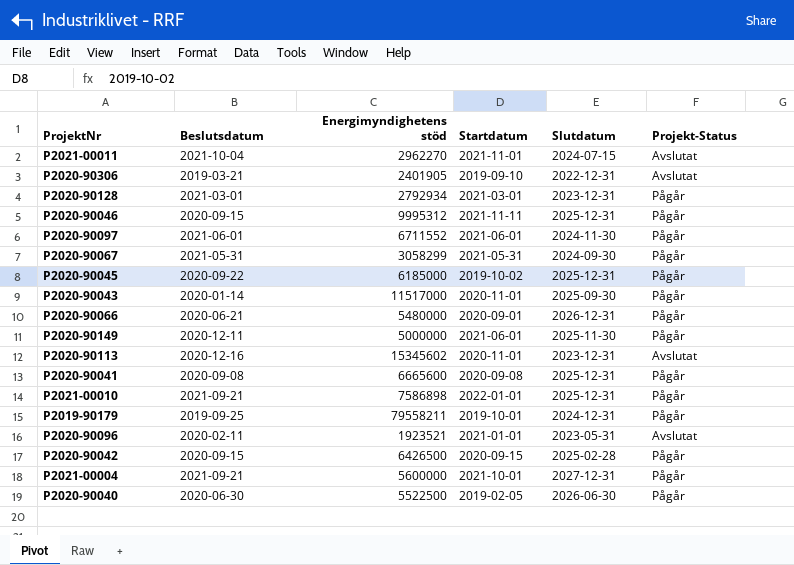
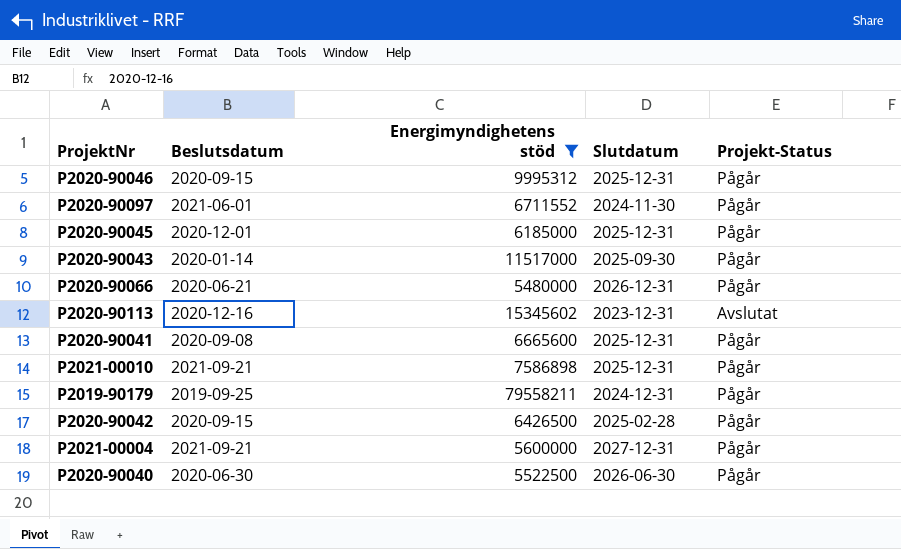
filter: none -> Energimyndighetens stöd >= 5480000
column Startdatum | position: 4 -> none
P2020-90045 | Beslutsdatum: 2020-09-22 -> 2020-12-01

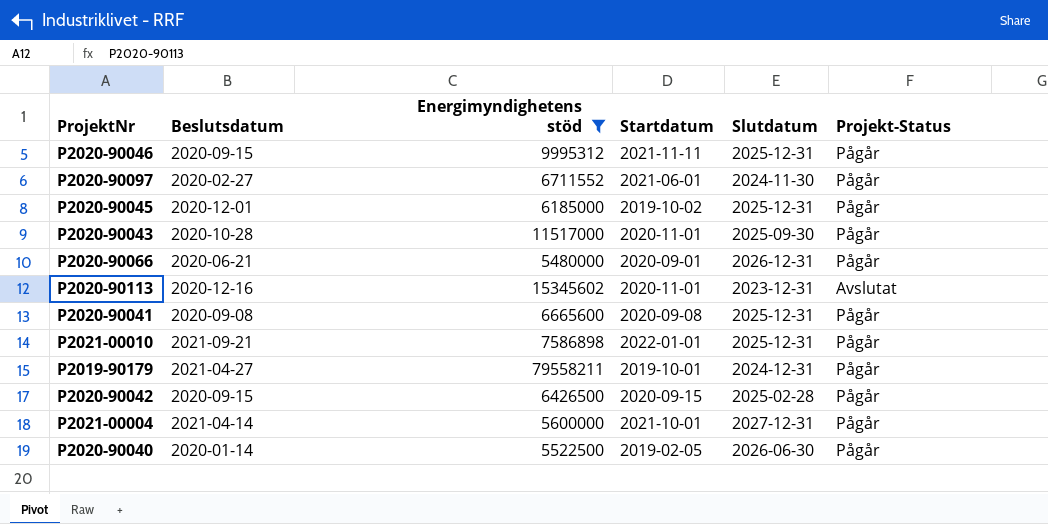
column Startdatum | position: none -> 4
P2020-90097 | Beslutsdatum: 2021-06-01 -> 2020-02-27
P2020-90043 | Beslutsdatum: 2020-01-14 -> 2020-10-28
P2019-90179 | Beslutsdatum: 2019-09-25 -> 2021-04-27
P2021-00004 | Beslutsdatum: 2021-09-21 -> 2021-04-14
P2020-90040 | Beslutsdatum: 2020-06-30 -> 2020-01-14

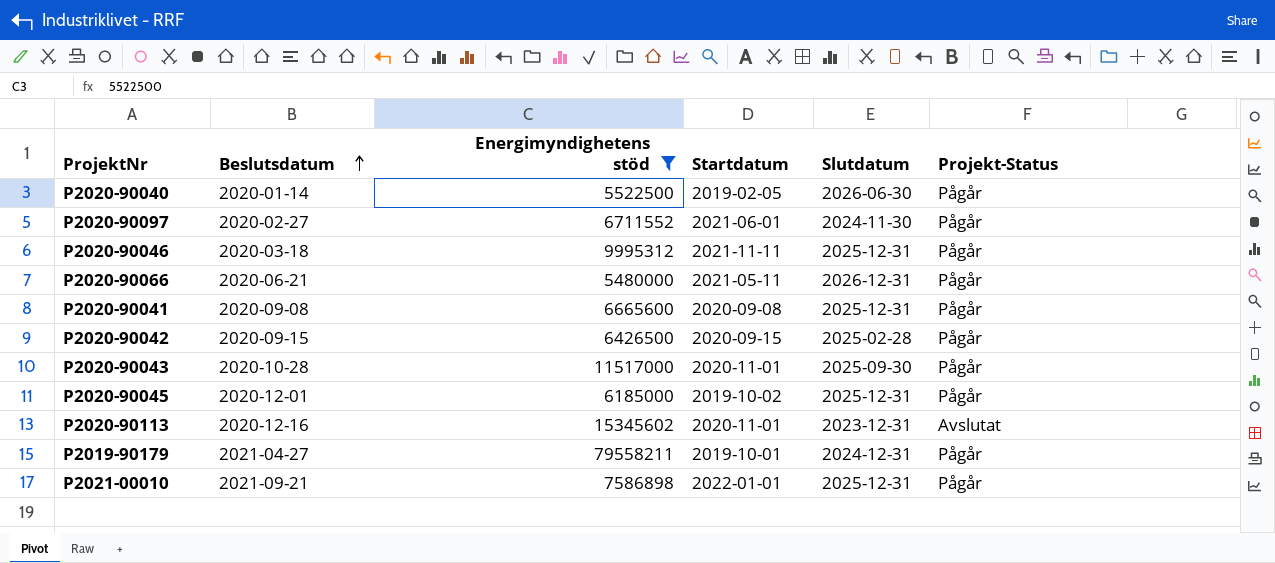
row order: none -> Beslutsdatum ascending
row P2021-00004: 2021-04-14 | 5600000 | 2021-10-01 | 2027-12-31 | Pågår -> none
P2020-90046 | Beslutsdatum: 2020-09-15 -> 2020-03-18
P2020-90066 | Startdatum: 2020-09-01 -> 2021-05-11

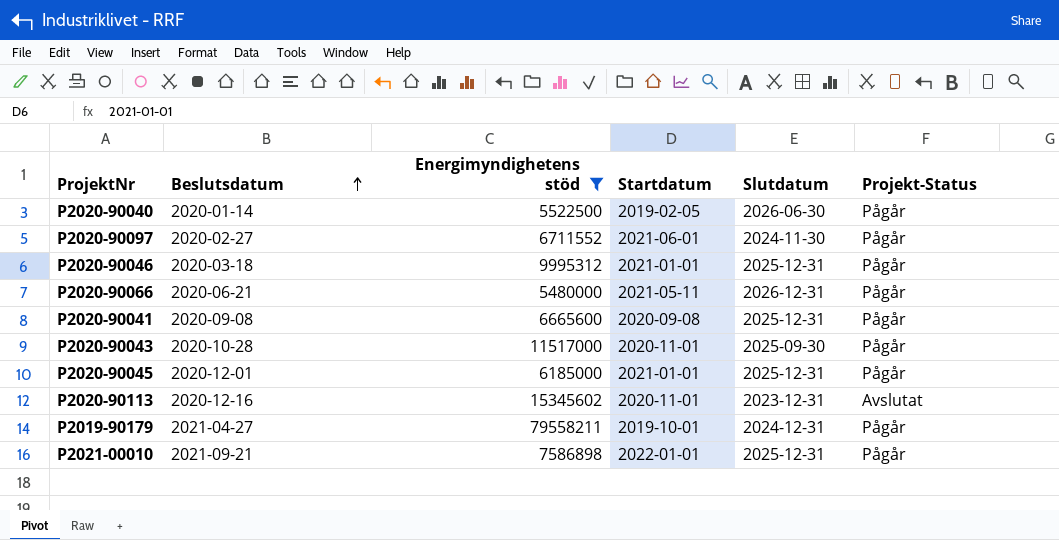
row P2020-90042: 2020-09-15 | 6426500 | 2020-09-15 | 2025-02-28 | Pågår -> none
P2020-90046 | Startdatum: 2021-11-11 -> 2021-01-01
P2020-90045 | Startdatum: 2019-10-02 -> 2021-01-01

